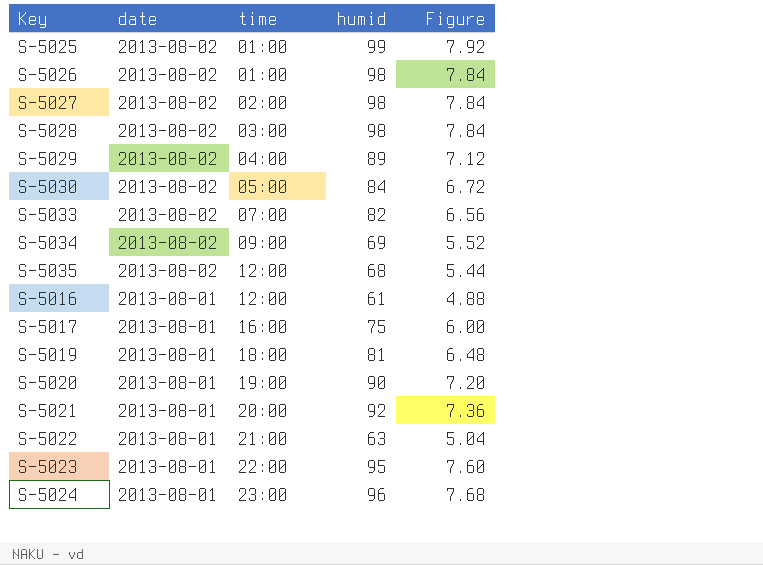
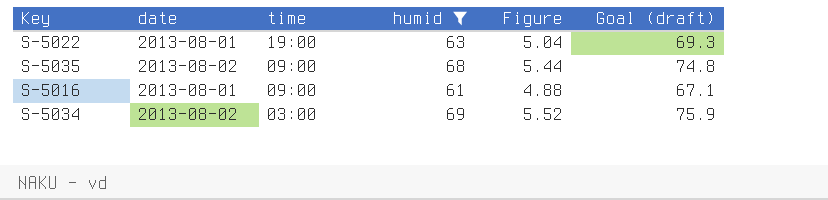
filter: none -> humid <= 69
row order: date descending -> time descending
column Goal (draft) | formula: none -> [humid] * 1.1
S-5022 | time: 21:00 -> 19:00
S-5035 | time: 12:00 -> 09:00
S-5016 | time: 12:00 -> 09:00
S-5034 | time: 09:00 -> 03:00

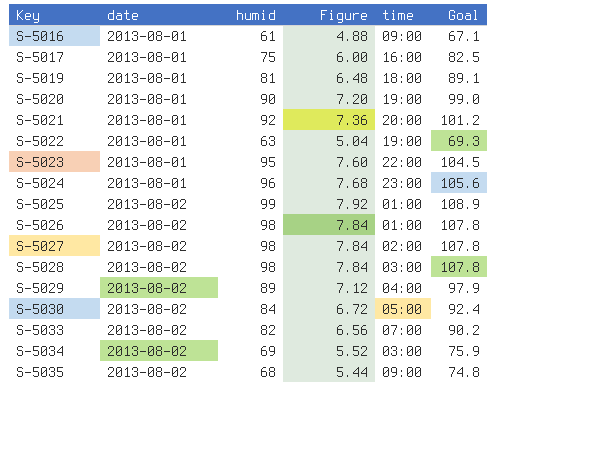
filter: humid <= 69 -> none
row order: time descending -> Key ascending
column time | position: 3 -> 5
column name: Goal (draft) -> Goal

